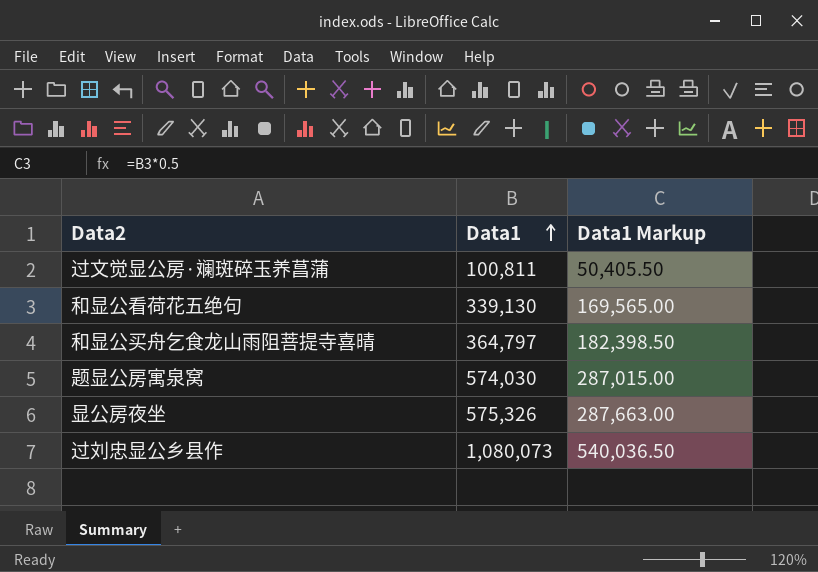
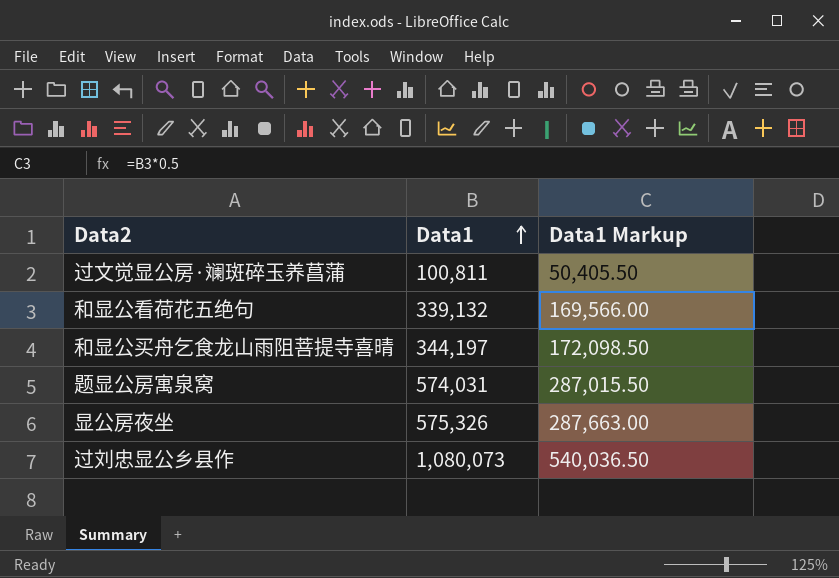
和显公看荷花五绝句 | Data1: 339,130 -> 339,132
和显公看荷花五绝句 | Data1 Markup: 169,565.00 -> 169,566.00
和显公买舟乞食龙山雨阻菩提寺喜晴 | Data1: 364,797 -> 344,197
和显公买舟乞食龙山雨阻菩提寺喜晴 | Data1 Markup: 182,398.50 -> 172,098.50
题显公房寓泉窝 | Data1: 574,030 -> 574,031
题显公房寓泉窝 | Data1 Markup: 287,015.00 -> 287,015.50

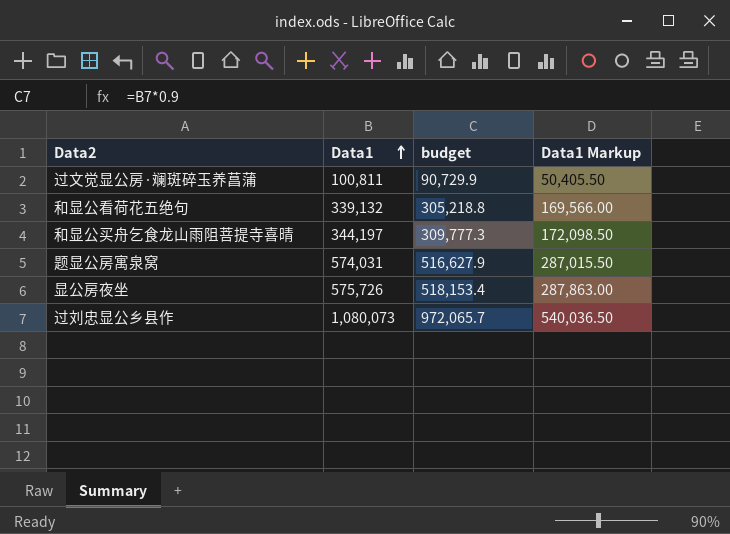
column budget | formula: none -> [Data1] * 0.9
显公房夜坐 | Data1: 575,326 -> 575,726
显公房夜坐 | Data1 Markup: 287,663.00 -> 287,863.00

